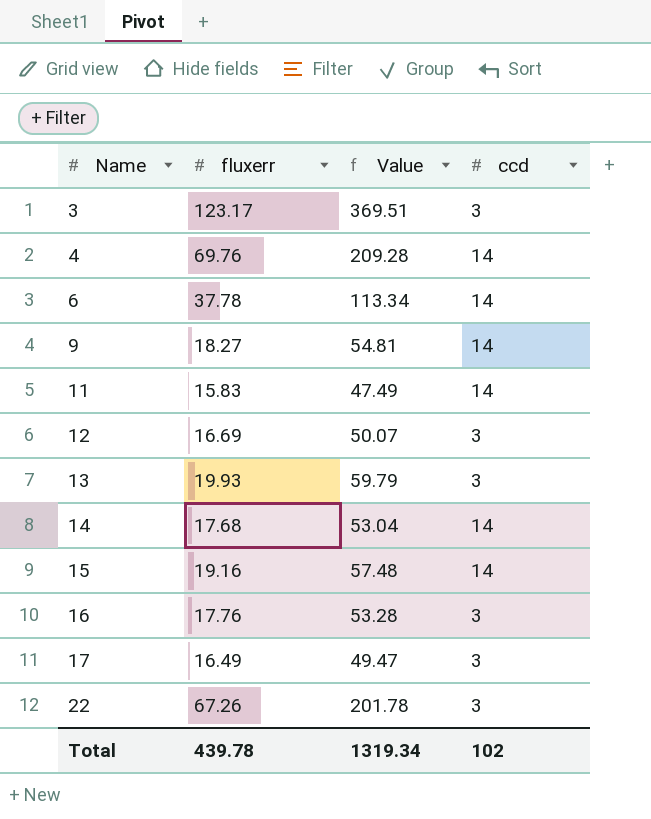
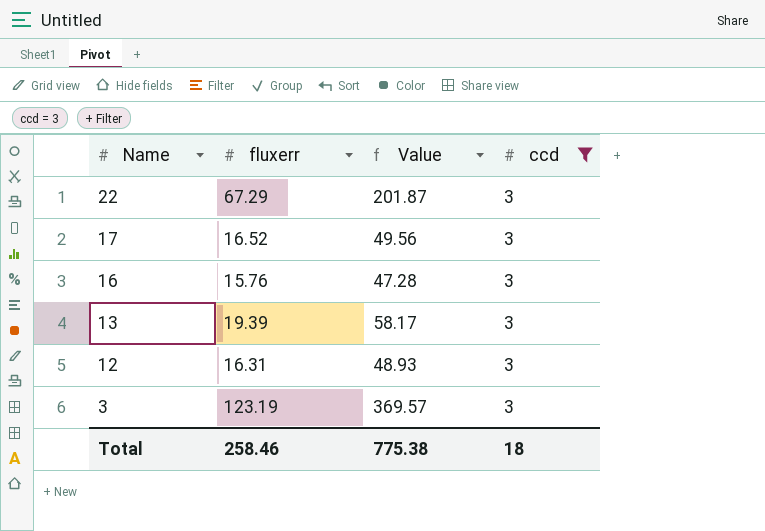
filter: none -> ccd = 3
row order: Name ascending -> Name descending
22 | fluxerr: 67.26 -> 67.29
22 | Value: 201.78 -> 201.87
17 | fluxerr: 16.49 -> 16.52
17 | Value: 49.47 -> 49.56
16 | fluxerr: 17.76 -> 15.76
16 | Value: 53.28 -> 47.28
13 | fluxerr: 19.93 -> 19.39
13 | Value: 59.79 -> 58.17
12 | fluxerr: 16.69 -> 16.31
12 | Value: 50.07 -> 48.93
3 | fluxerr: 123.17 -> 123.19
3 | Value: 369.51 -> 369.57
Total | fluxerr: 439.78 -> 258.46
Total | Value: 1319.34 -> 775.38
Total | ccd: 102 -> 18

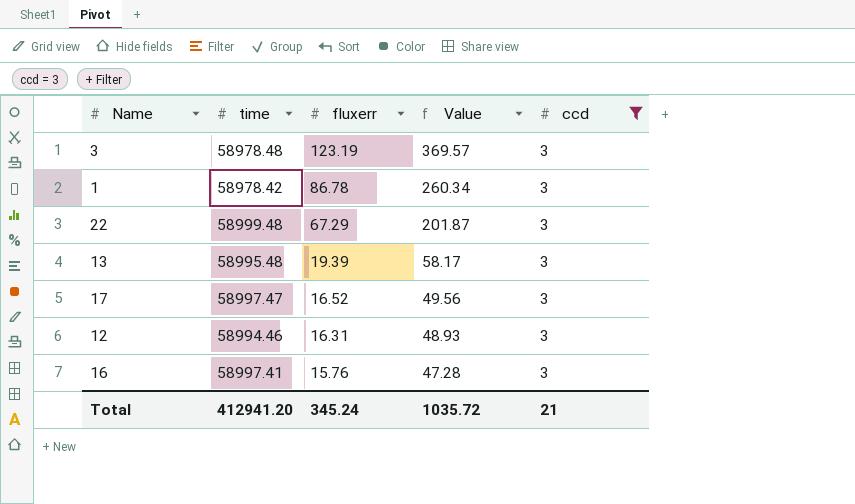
row order: Name descending -> fluxerr descending
column time | position: none -> 2
row 1: none -> 58978.42 | 86.78 | 260.34 | 3
Total | fluxerr: 258.46 -> 345.24
Total | Value: 775.38 -> 1035.72
Total | ccd: 18 -> 21

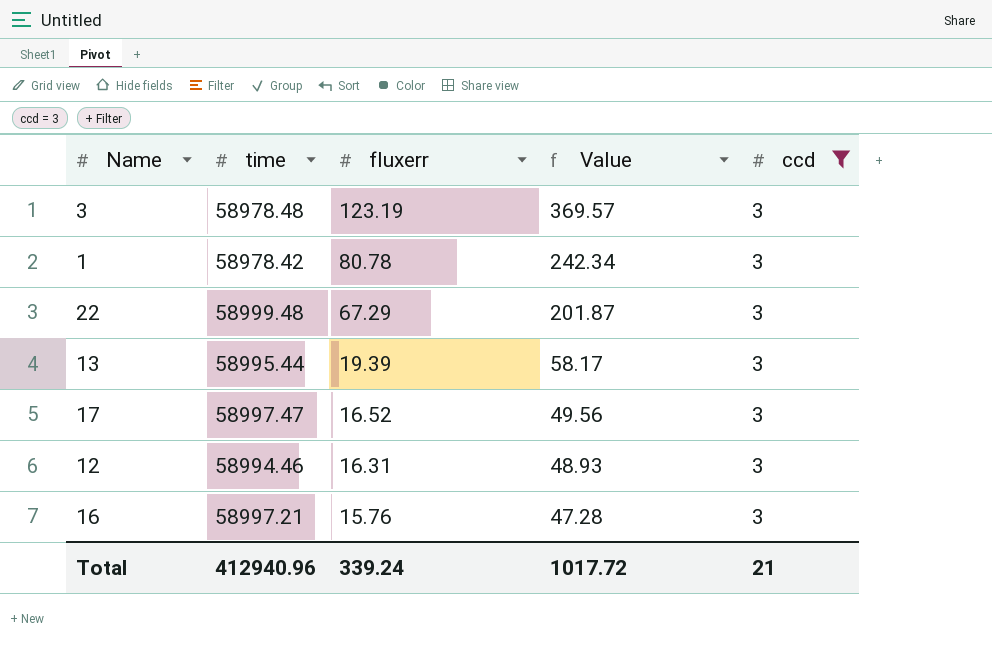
1 | fluxerr: 86.78 -> 80.78
1 | Value: 260.34 -> 242.34
13 | time: 58995.48 -> 58995.44
16 | time: 58997.41 -> 58997.21
Total | time: 412941.20 -> 412940.96
Total | fluxerr: 345.24 -> 339.24
Total | Value: 1035.72 -> 1017.72

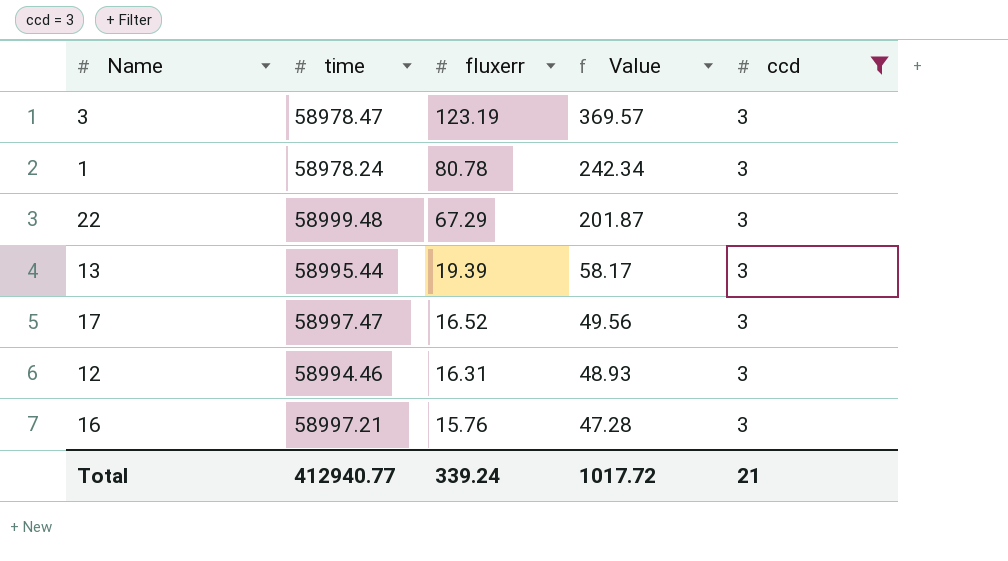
3 | time: 58978.48 -> 58978.47
1 | time: 58978.42 -> 58978.24
Total | time: 412940.96 -> 412940.77

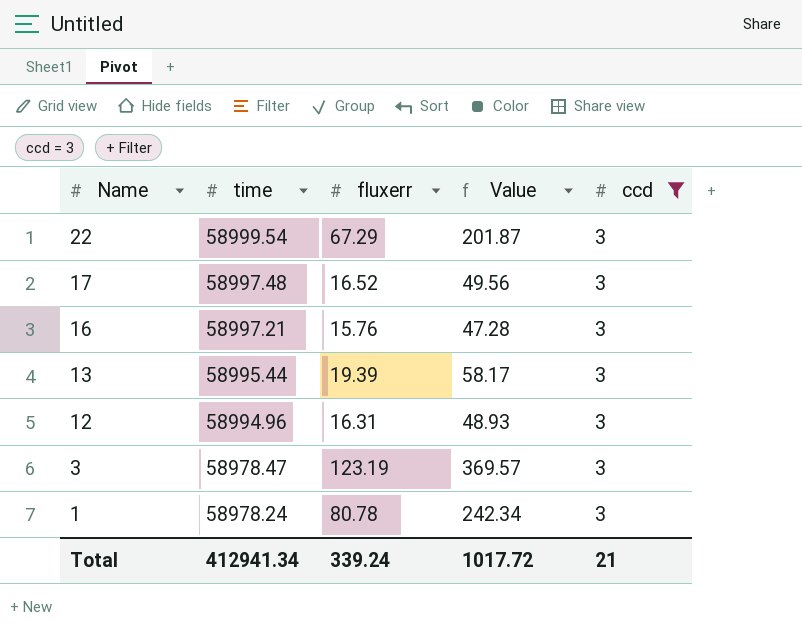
row order: fluxerr descending -> Name descending
22 | time: 58999.48 -> 58999.54
17 | time: 58997.47 -> 58997.48
12 | time: 58994.46 -> 58994.96
Total | time: 412940.77 -> 412941.34

